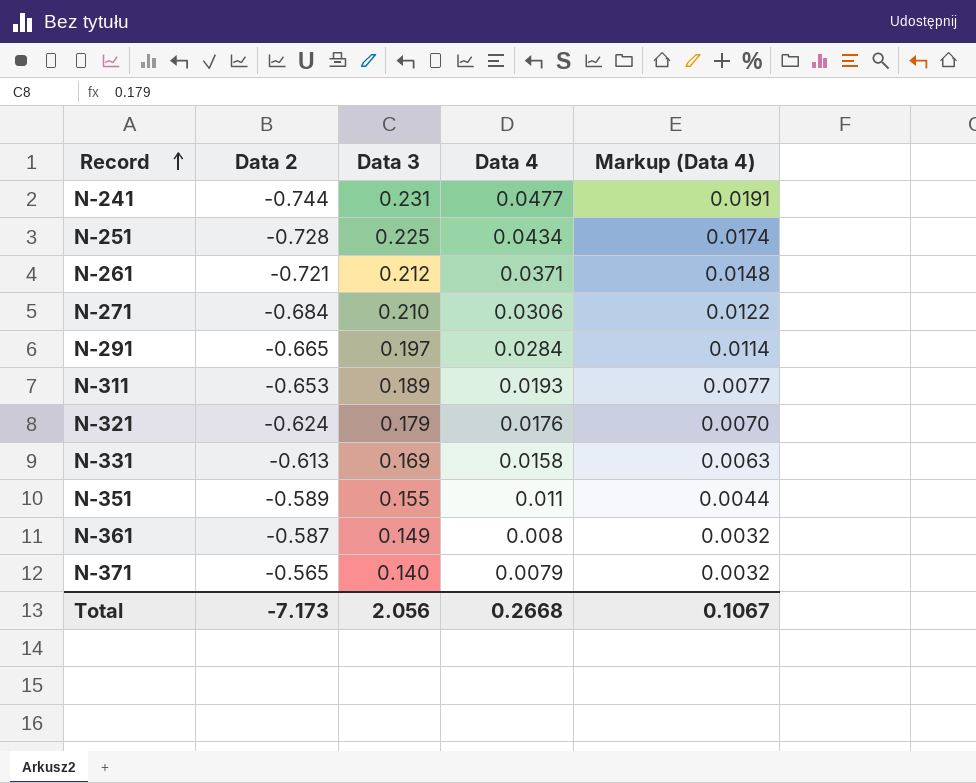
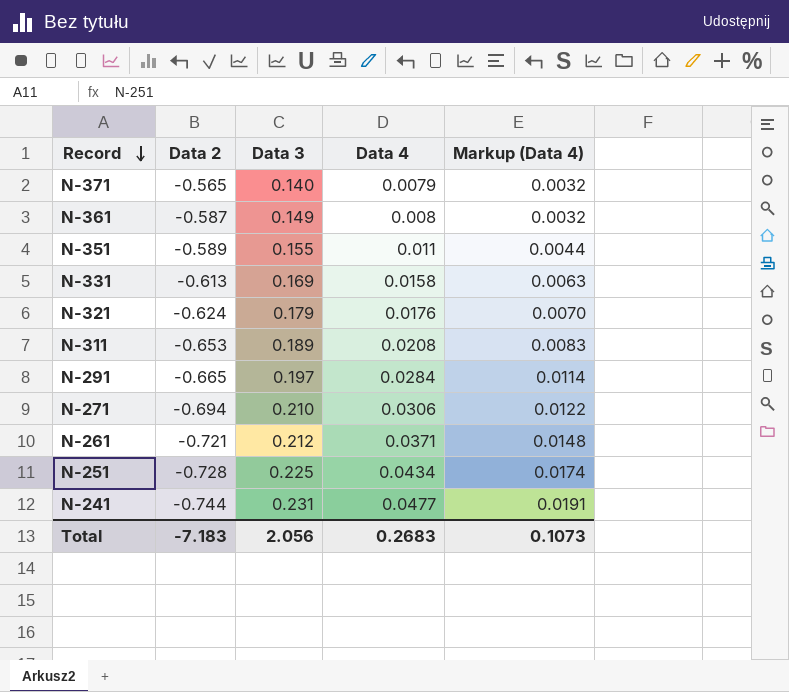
row order: Record ascending -> Record descending
N-311 | Data 4: 0.0193 -> 0.0208
N-311 | Markup (Data 4): 0.0077 -> 0.0083
N-271 | Data 2: -0.684 -> -0.694
Total | Data 2: -7.173 -> -7.183
Total | Data 4: 0.2668 -> 0.2683
Total | Markup (Data 4): 0.1067 -> 0.1073

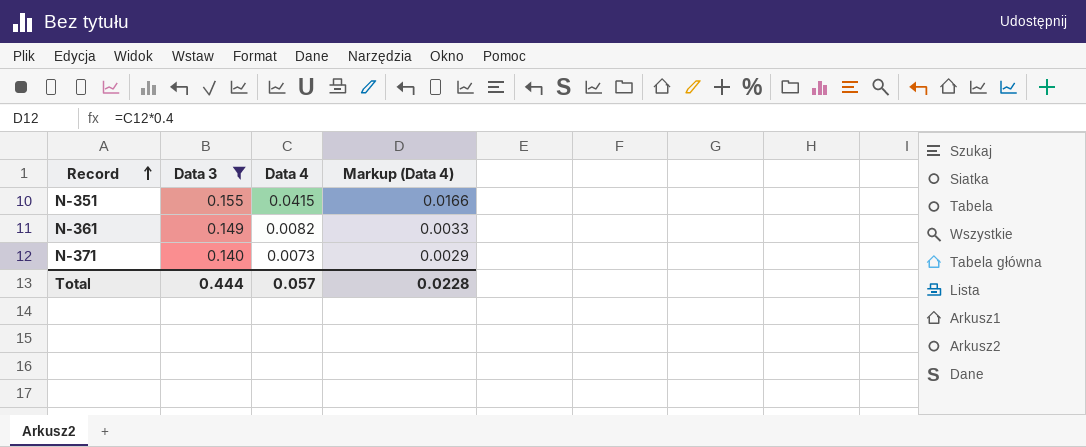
filter: none -> Data 3 <= 0.155
row order: Record descending -> Record ascending
column Data 2 | position: 2 -> none
N-351 | Data 4: 0.011 -> 0.0415
N-351 | Markup (Data 4): 0.0044 -> 0.0166
N-361 | Data 4: 0.008 -> 0.0082
N-361 | Markup (Data 4): 0.0032 -> 0.0033
N-371 | Data 4: 0.0079 -> 0.0073
N-371 | Markup (Data 4): 0.0032 -> 0.0029
Total | Data 3: 2.056 -> 0.444
Total | Data 4: 0.2683 -> 0.057
Total | Markup (Data 4): 0.1073 -> 0.0228

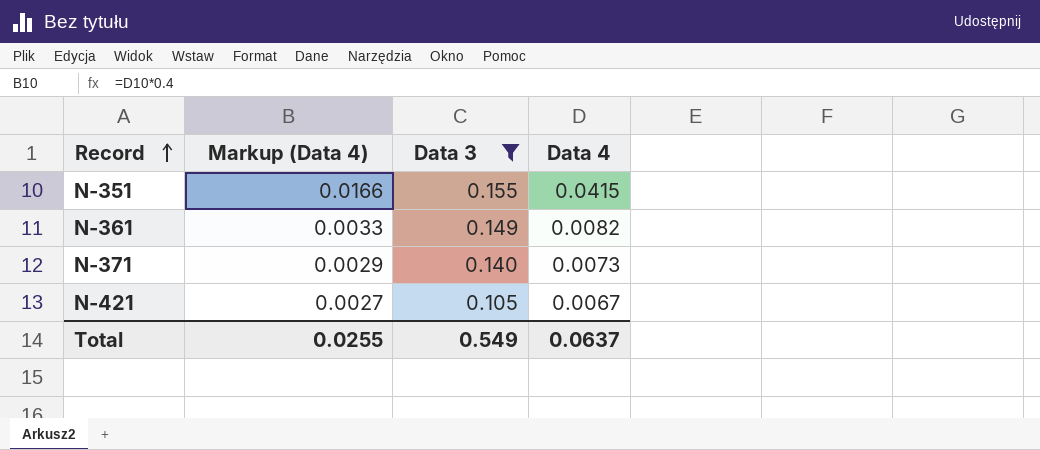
column Markup (Data 4) | position: 4 -> 2
row N-421: none -> 0.0027 | 0.105 | 0.0067
Total | Markup (Data 4): 0.0228 -> 0.0255
Total | Data 3: 0.444 -> 0.549
Total | Data 4: 0.057 -> 0.0637

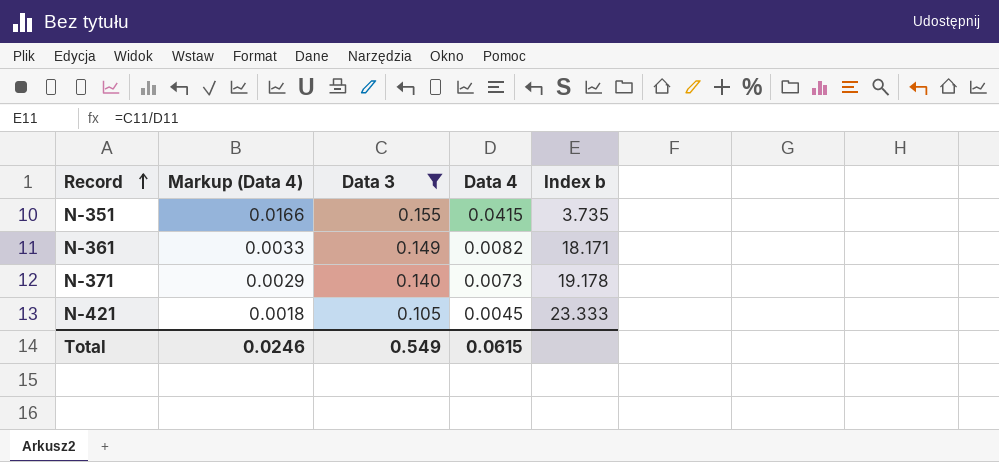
column Index b | formula: none -> [Data 3] / [Data 4]
N-421 | Markup (Data 4): 0.0027 -> 0.0018
N-421 | Data 4: 0.0067 -> 0.0045
Total | Markup (Data 4): 0.0255 -> 0.0246
Total | Data 4: 0.0637 -> 0.0615

